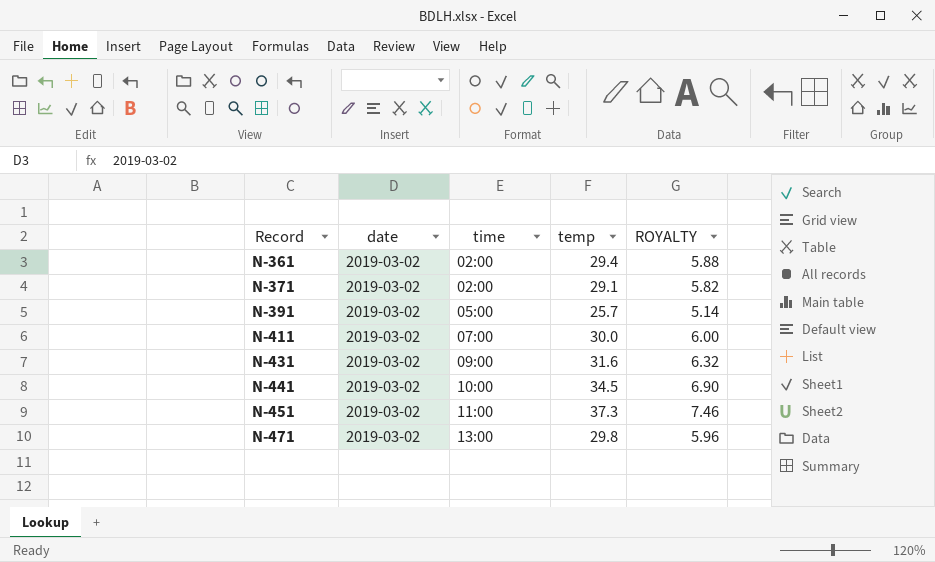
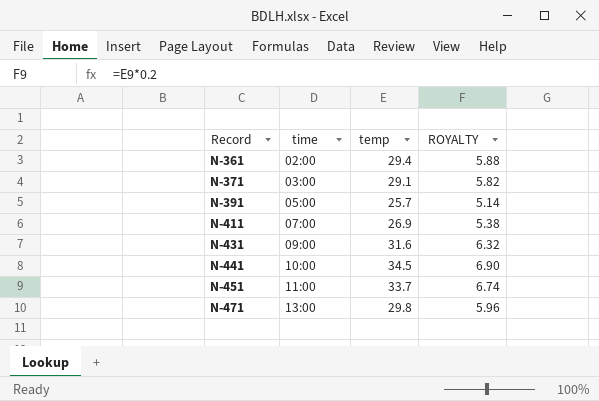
column date | position: 2 -> none
N-371 | time: 02:00 -> 03:00
N-411 | temp: 30.0 -> 26.9
N-411 | ROYALTY: 6.00 -> 5.38
N-451 | temp: 37.3 -> 33.7
N-451 | ROYALTY: 7.46 -> 6.74

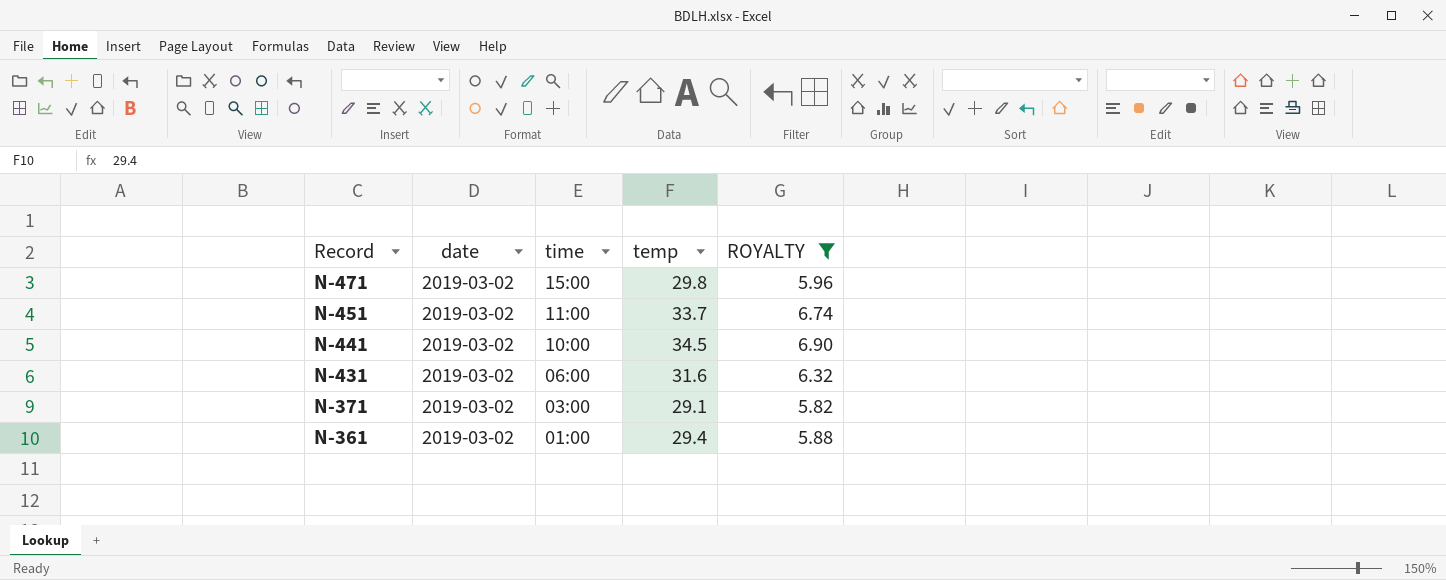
filter: none -> ROYALTY >= 5.82
row order: Record ascending -> Record descending
column date | position: none -> 2
N-471 | time: 13:00 -> 15:00
N-431 | time: 09:00 -> 06:00
N-361 | time: 02:00 -> 01:00

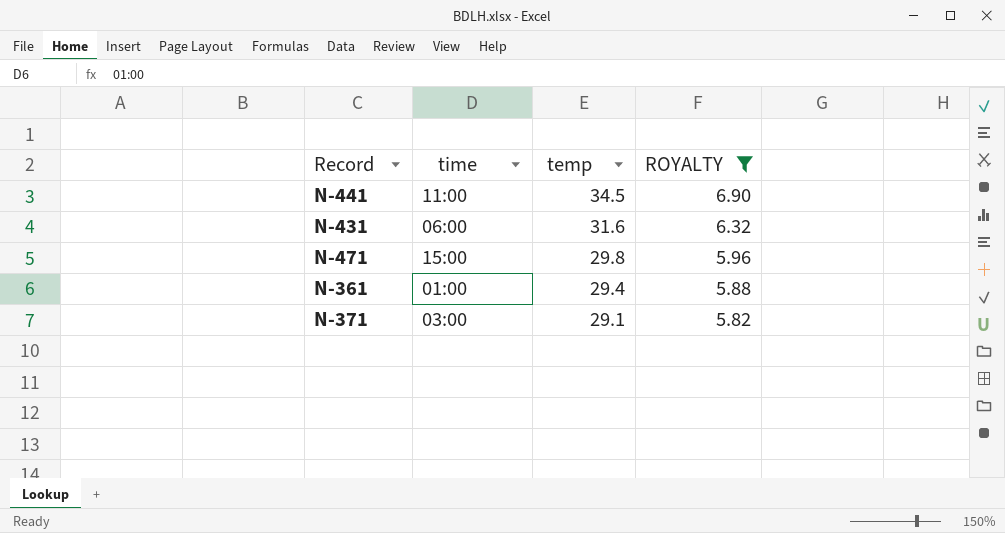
row order: Record descending -> temp descending
column date | position: 2 -> none
row N-451: 2019-03-02 | 11:00 | 33.7 | 6.74 -> none
N-441 | time: 10:00 -> 11:00

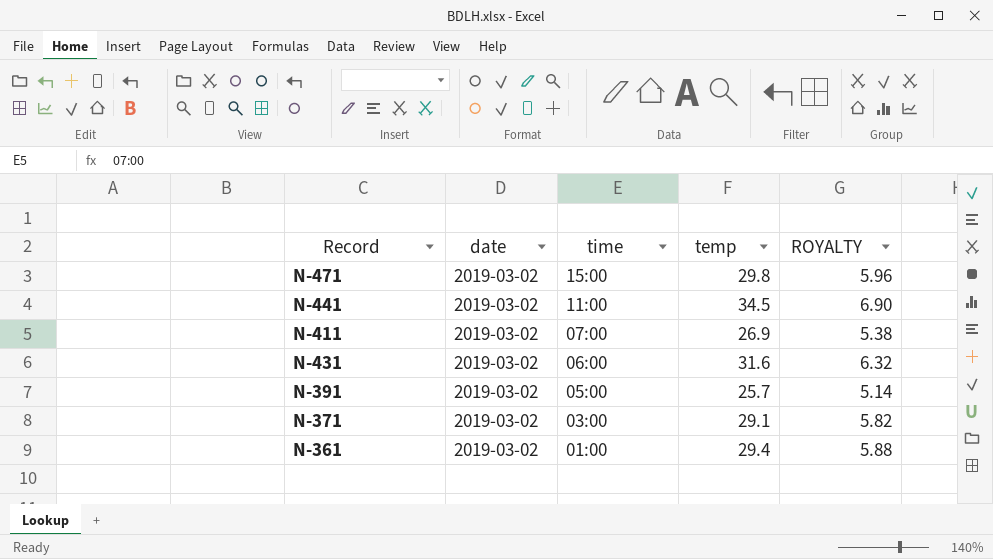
filter: ROYALTY >= 5.82 -> none
row order: temp descending -> time descending
column date | position: none -> 2

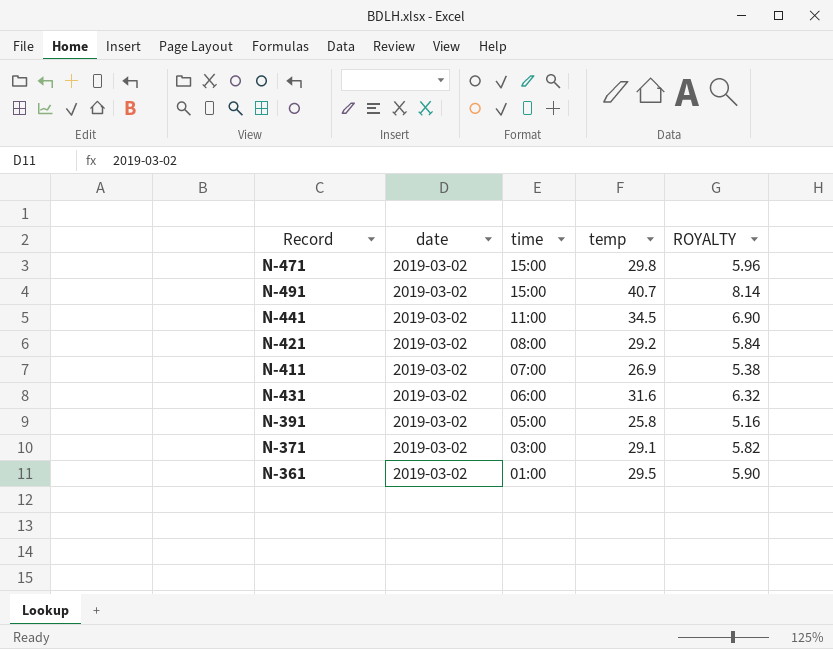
row N-491: none -> 2019-03-02 | 15:00 | 40.7 | 8.14
row N-421: none -> 2019-03-02 | 08:00 | 29.2 | 5.84
N-391 | temp: 25.7 -> 25.8
N-391 | ROYALTY: 5.14 -> 5.16
N-361 | temp: 29.4 -> 29.5
N-361 | ROYALTY: 5.88 -> 5.90

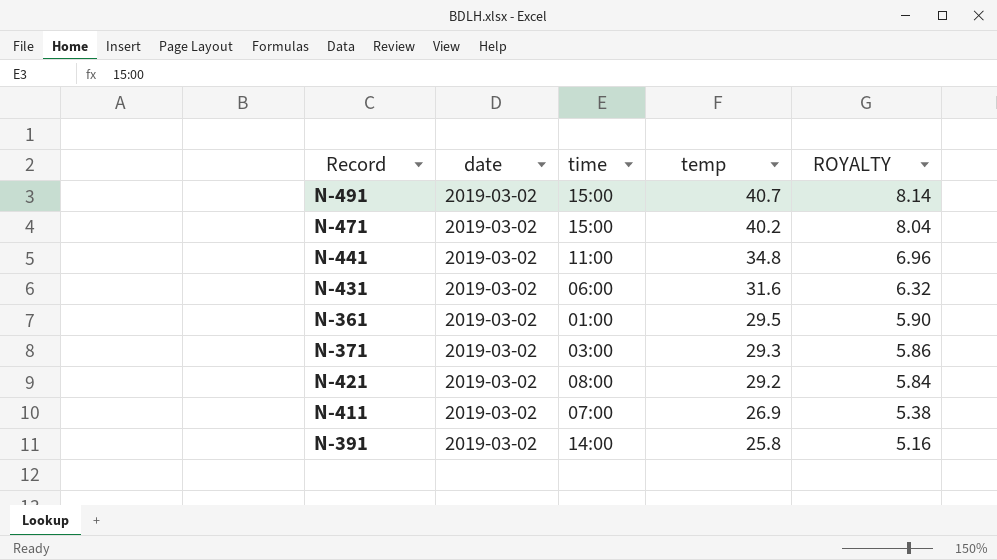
row order: time descending -> temp descending
N-471 | temp: 29.8 -> 40.2
N-471 | ROYALTY: 5.96 -> 8.04
N-441 | temp: 34.5 -> 34.8
N-441 | ROYALTY: 6.90 -> 6.96
N-371 | temp: 29.1 -> 29.3
N-371 | ROYALTY: 5.82 -> 5.86
N-391 | time: 05:00 -> 14:00

